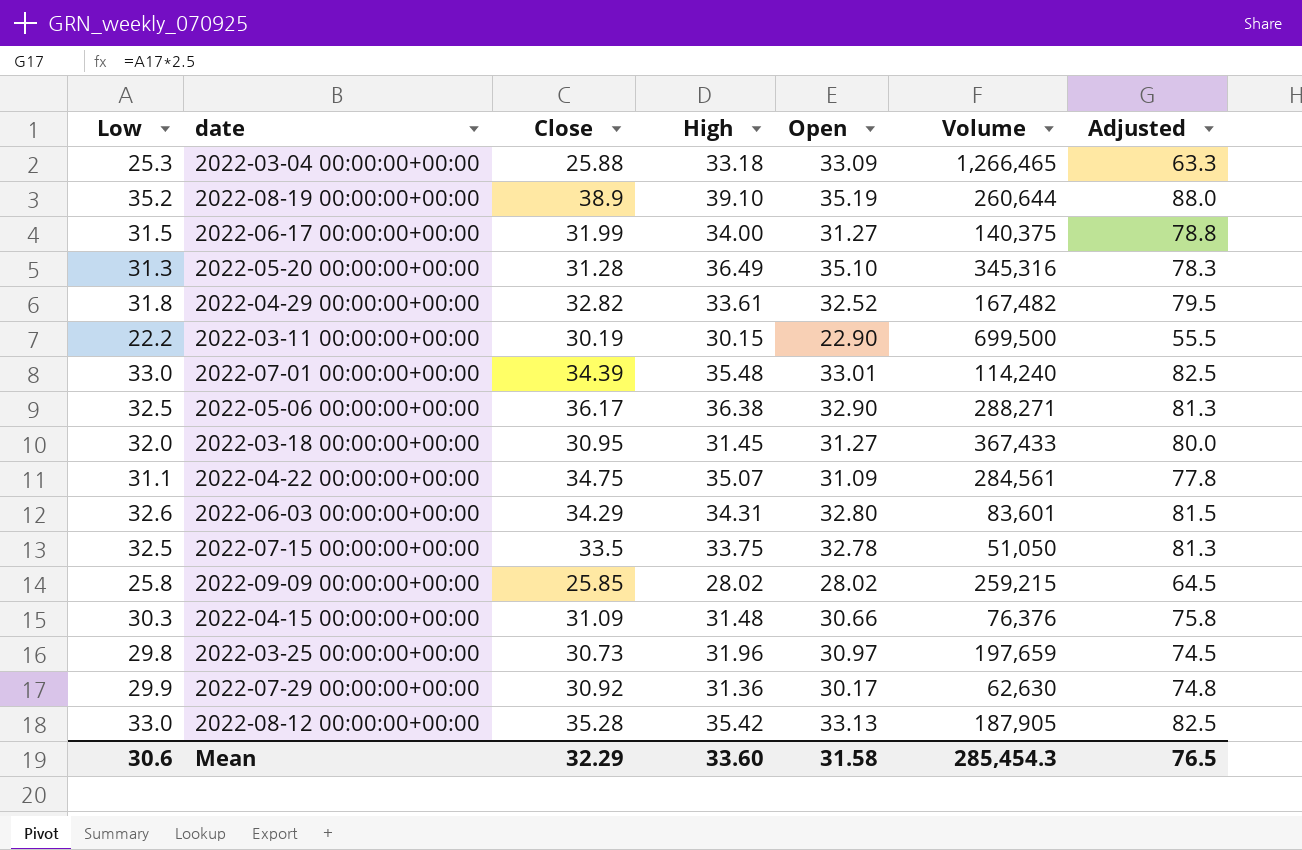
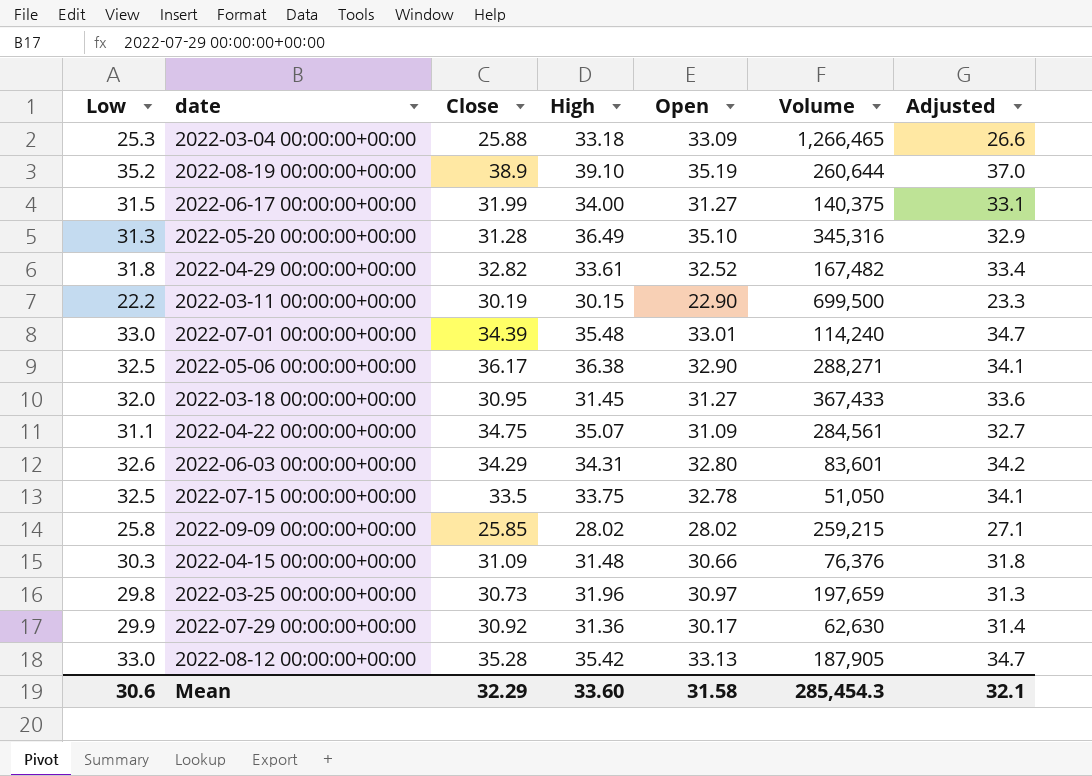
column Adjusted | formula: [Low] * 2.5 -> [Low] * 1.05
Mean | Adjusted: 76.5 -> 32.1

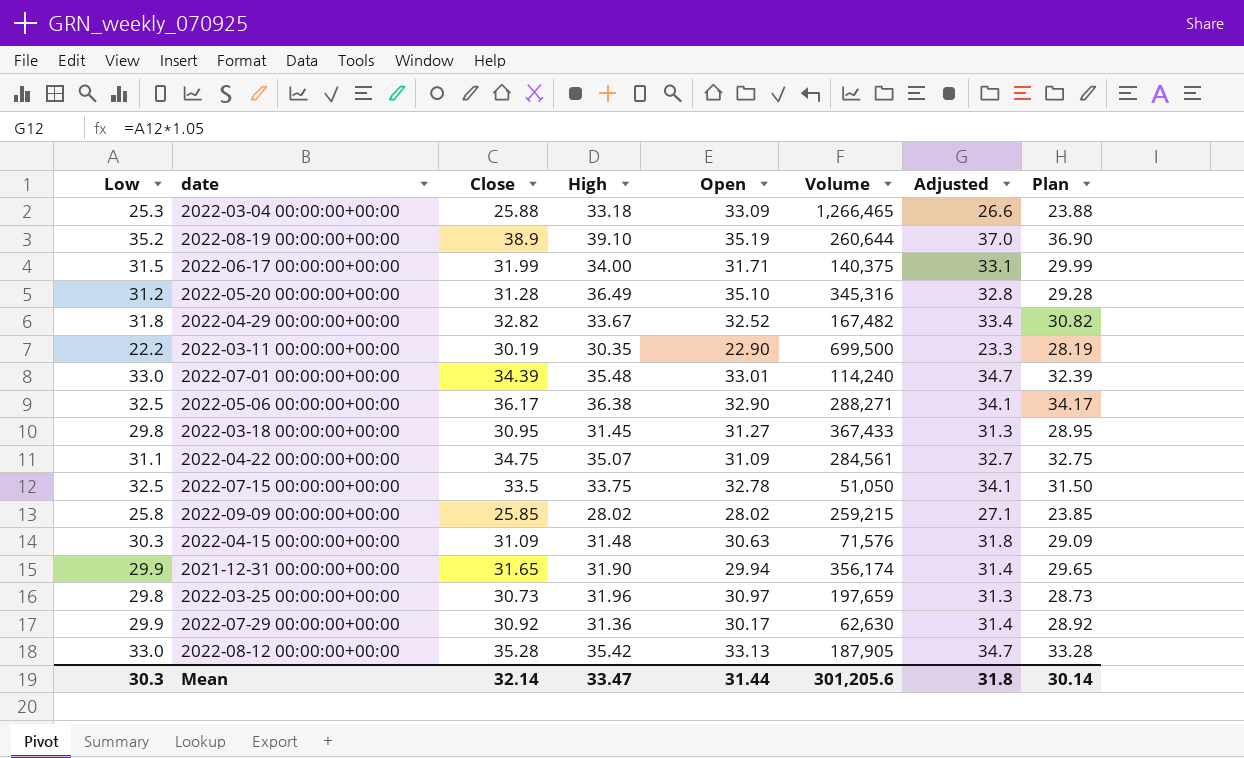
column Plan | formula: none -> [Close] - 2
row 2022-06-03 00:00:00+00:00: 32.6 | 34.29 | 34.31 | 32.80 | 83,601 | 34.2 -> none
2022-06-17 00:00:00+00:00 | Open: 31.27 -> 31.71
2022-05-20 00:00:00+00:00 | Low: 31.3 -> 31.2
2022-05-20 00:00:00+00:00 | Adjusted: 32.9 -> 32.8
2022-04-29 00:00:00+00:00 | High: 33.61 -> 33.67
2022-03-11 00:00:00+00:00 | High: 30.15 -> 30.35
2022-03-18 00:00:00+00:00 | Low: 32.0 -> 29.8
2022-03-18 00:00:00+00:00 | Adjusted: 33.6 -> 31.3
2022-04-15 00:00:00+00:00 | Open: 30.66 -> 30.63
2022-04-15 00:00:00+00:00 | Volume: 76,376 -> 71,576
row 2021-12-31 00:00:00+00:00: none -> 29.9 | 31.65 | 31.90 | 29.94 | 356,174 | 31.4 | 29.65
Mean | Low: 30.6 -> 30.3
Mean | Close: 32.29 -> 32.14
Mean | High: 33.60 -> 33.47
Mean | Open: 31.58 -> 31.44
Mean | Volume: 285,454.3 -> 301,205.6
Mean | Adjusted: 32.1 -> 31.8

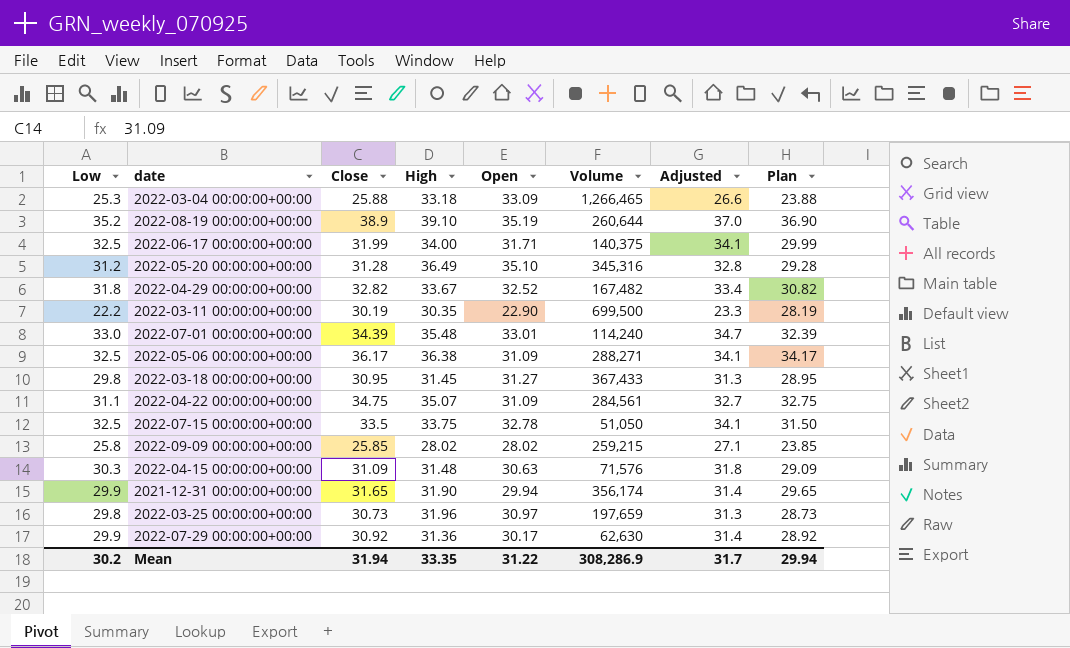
row 2022-08-12 00:00:00+00:00: 33.0 | 35.28 | 35.42 | 33.13 | 187,905 | 34.7 | 33.28 -> none
2022-06-17 00:00:00+00:00 | Low: 31.5 -> 32.5
2022-06-17 00:00:00+00:00 | Adjusted: 33.1 -> 34.1
2022-05-06 00:00:00+00:00 | Open: 32.90 -> 31.09
Mean | Low: 30.3 -> 30.2
Mean | Close: 32.14 -> 31.94
Mean | High: 33.47 -> 33.35
Mean | Open: 31.44 -> 31.22
Mean | Volume: 301,205.6 -> 308,286.9
Mean | Adjusted: 31.8 -> 31.7
Mean | Plan: 30.14 -> 29.94

